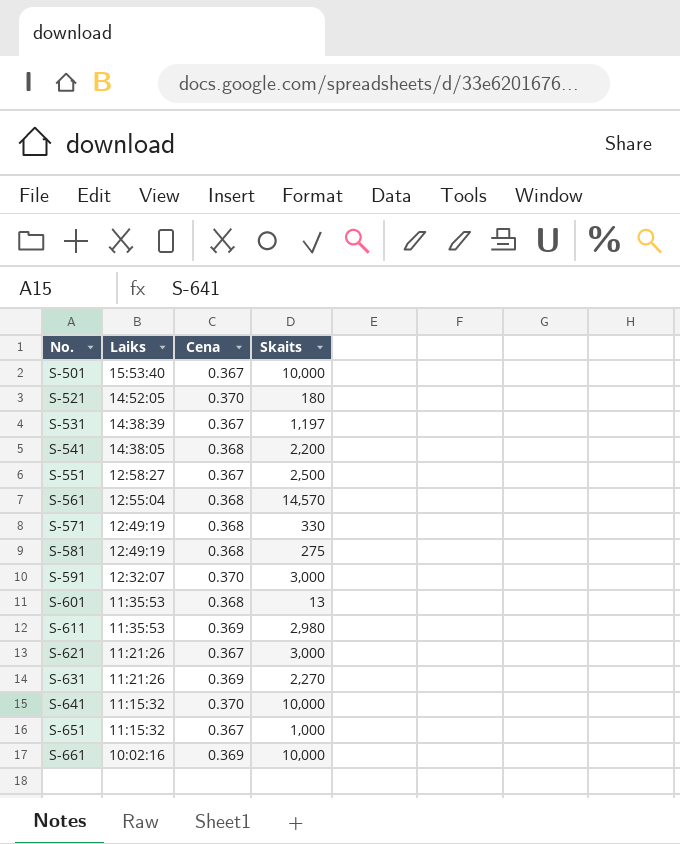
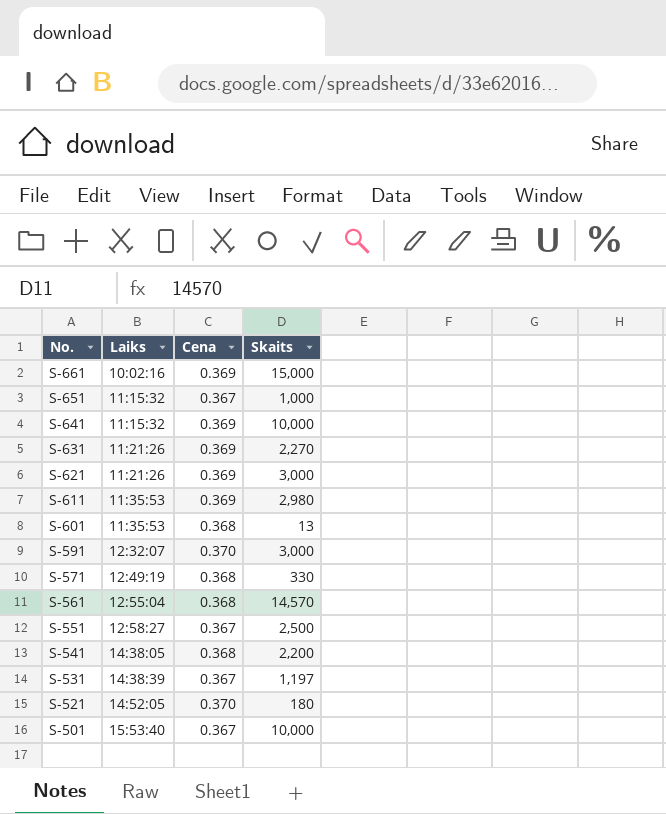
row order: No. ascending -> No. descending
row S-581: 12:49:19 | 0.368 | 275 -> none
S-661 | Skaits: 10,000 -> 15,000
S-641 | Cena: 0.370 -> 0.369
S-621 | Cena: 0.367 -> 0.369

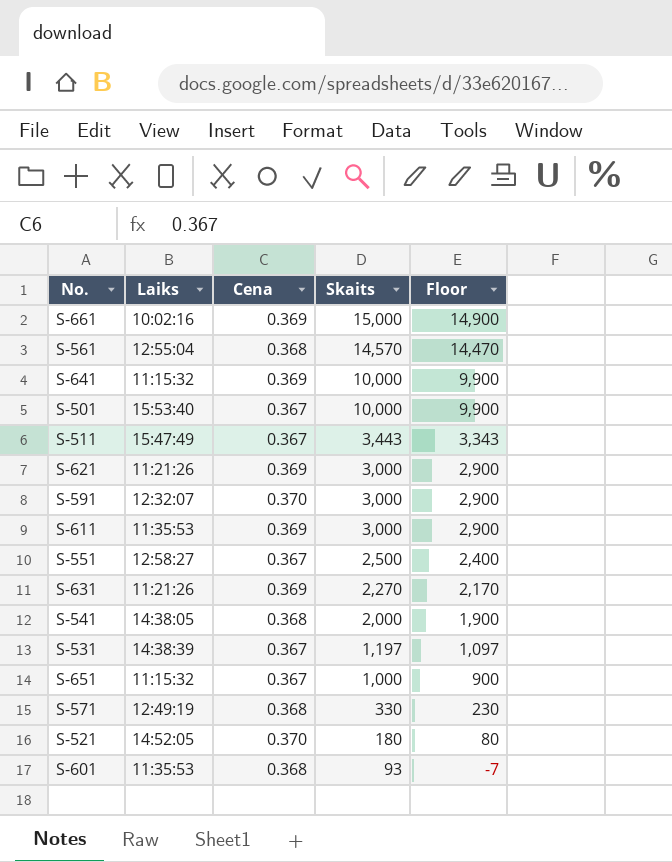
row order: No. descending -> Skaits descending
column Floor | formula: none -> [Skaits] - 100
row S-511: none -> 15:47:49 | 0.367 | 3,443 | 3,343
S-611 | Skaits: 2,980 -> 3,000
S-541 | Skaits: 2,200 -> 2,000
S-601 | Skaits: 13 -> 93

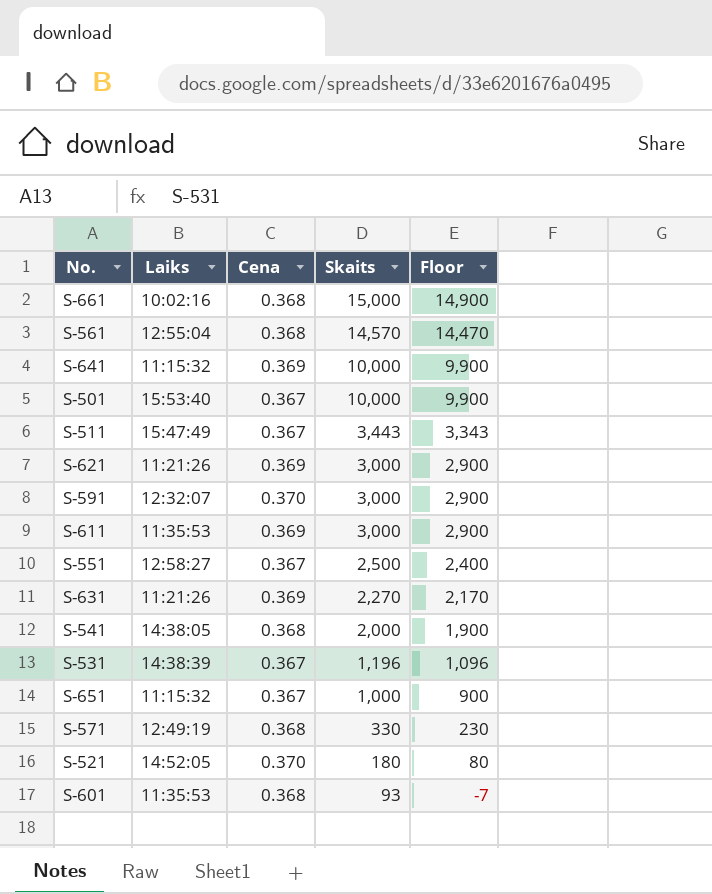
S-661 | Cena: 0.369 -> 0.368
S-531 | Skaits: 1,197 -> 1,196
S-531 | Floor: 1,097 -> 1,096

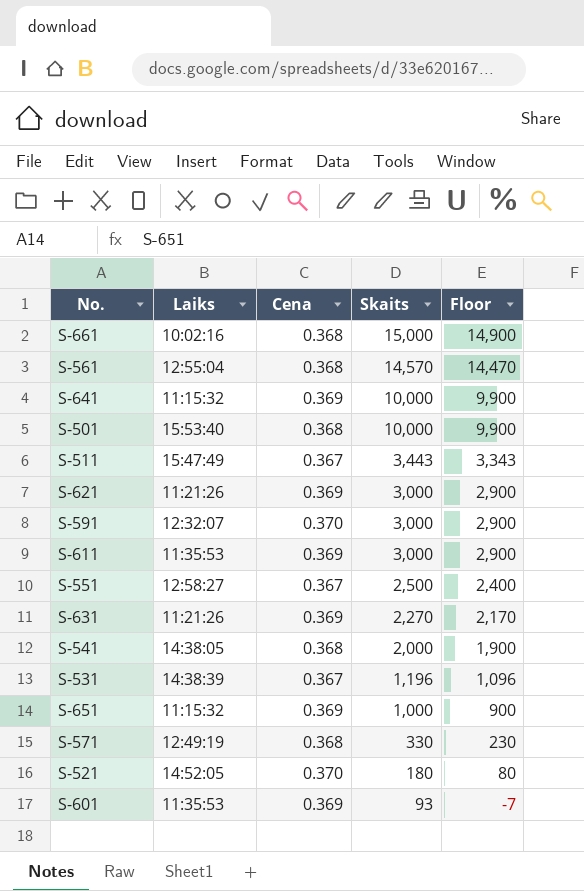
S-501 | Cena: 0.367 -> 0.368
S-651 | Cena: 0.367 -> 0.369
S-601 | Cena: 0.368 -> 0.369

